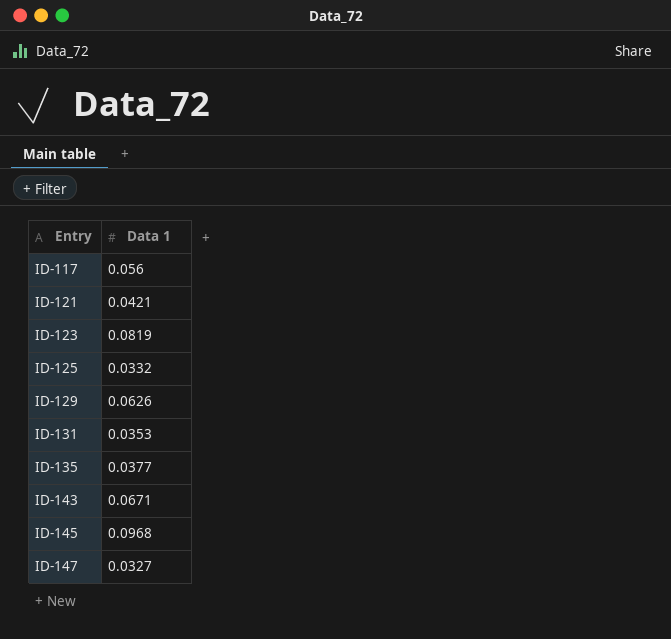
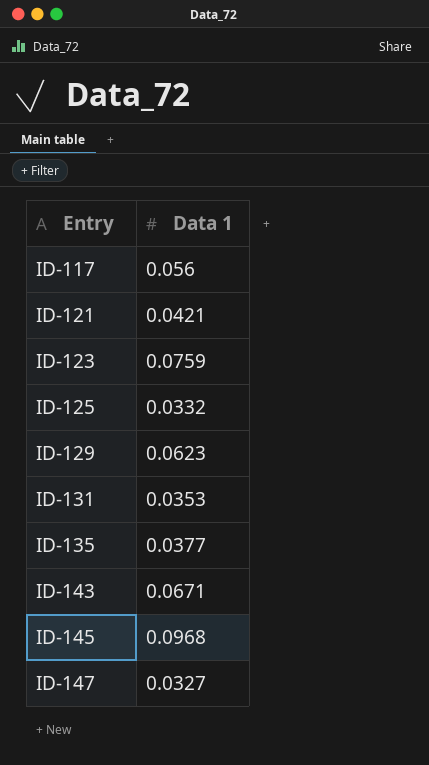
ID-123 | Data 1: 0.0819 -> 0.0759
ID-129 | Data 1: 0.0626 -> 0.0623

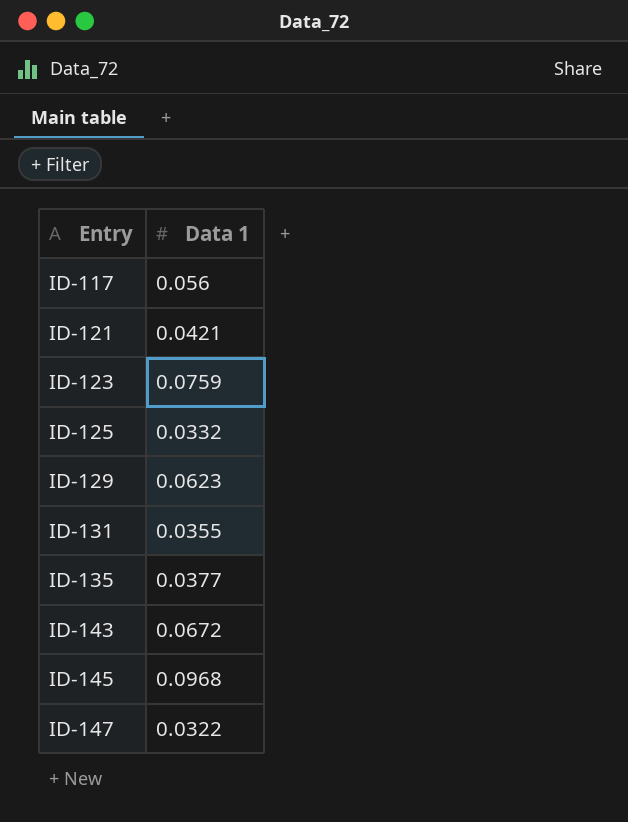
ID-131 | Data 1: 0.0353 -> 0.0355
ID-143 | Data 1: 0.0671 -> 0.0672
ID-147 | Data 1: 0.0327 -> 0.0322

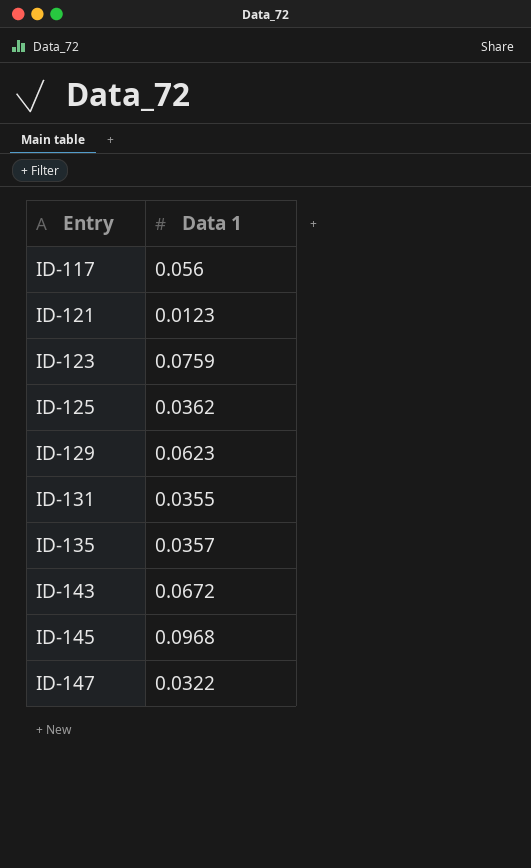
ID-121 | Data 1: 0.0421 -> 0.0123
ID-125 | Data 1: 0.0332 -> 0.0362
ID-135 | Data 1: 0.0377 -> 0.0357

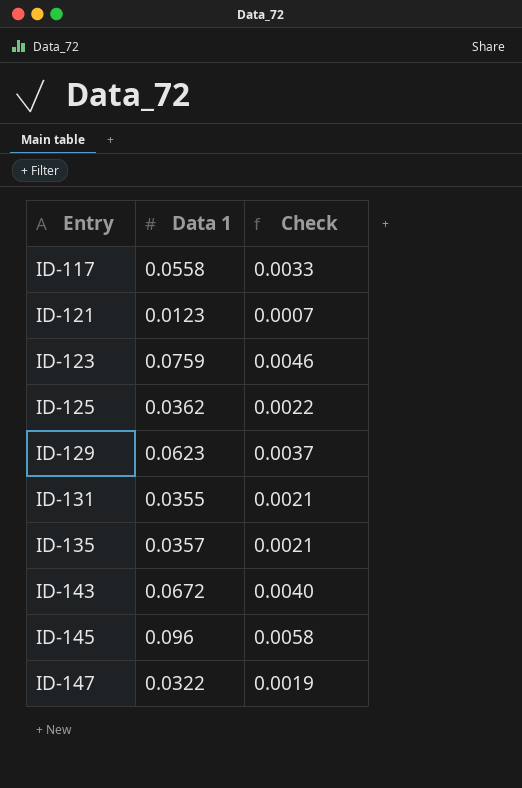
column Check | formula: none -> [Data 1] * 0.06
ID-117 | Data 1: 0.056 -> 0.0558
ID-145 | Data 1: 0.0968 -> 0.096

